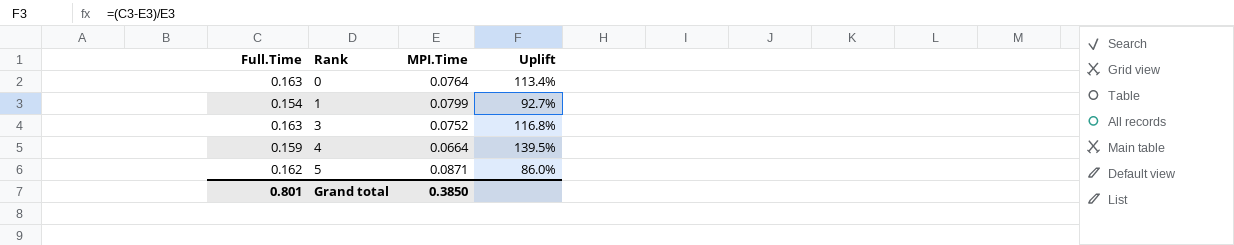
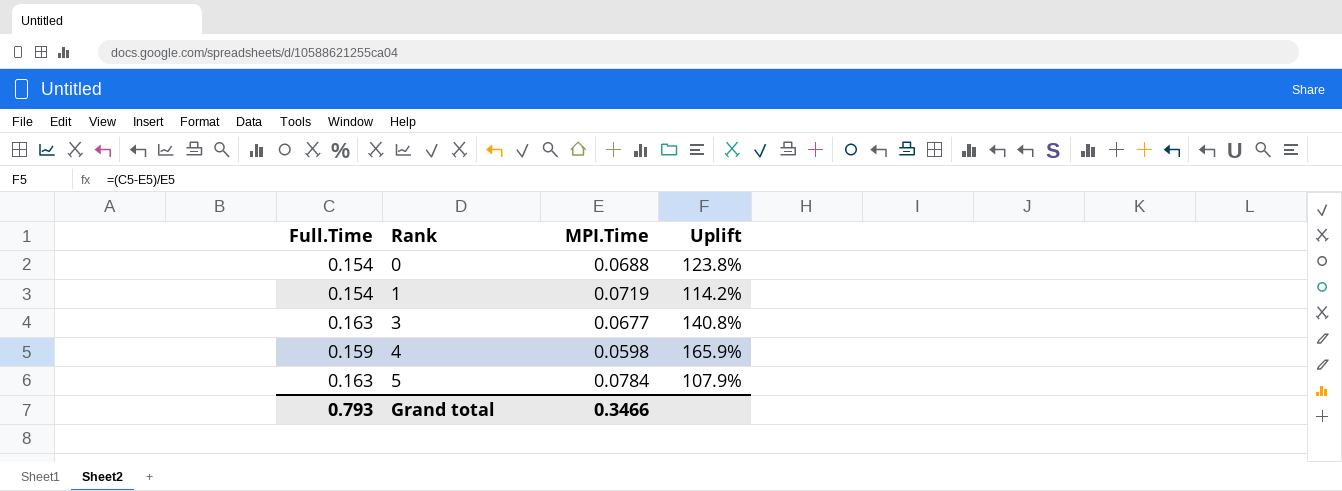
0 | Full.Time: 0.163 -> 0.154
0 | MPI.Time: 0.0764 -> 0.0688
0 | Uplift: 113.4% -> 123.8%
1 | MPI.Time: 0.0799 -> 0.0719
1 | Uplift: 92.7% -> 114.2%
3 | MPI.Time: 0.0752 -> 0.0677
3 | Uplift: 116.8% -> 140.8%
4 | MPI.Time: 0.0664 -> 0.0598
4 | Uplift: 139.5% -> 165.9%
5 | Full.Time: 0.162 -> 0.163
5 | MPI.Time: 0.0871 -> 0.0784
5 | Uplift: 86.0% -> 107.9%
Grand total | Full.Time: 0.801 -> 0.793
Grand total | MPI.Time: 0.3850 -> 0.3466

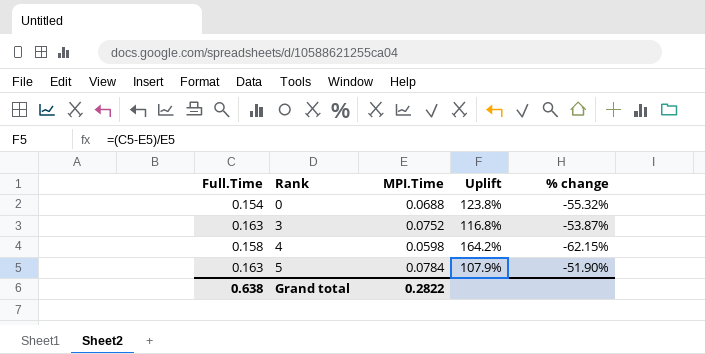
column % change | formula: none -> ([MPI.Time] - [Full.Time]) / [Full.Time]
row 1: 0.154 | 0.0719 | 114.2% -> none
3 | MPI.Time: 0.0677 -> 0.0752
3 | Uplift: 140.8% -> 116.8%
4 | Full.Time: 0.159 -> 0.158
4 | Uplift: 165.9% -> 164.2%
Grand total | Full.Time: 0.793 -> 0.638
Grand total | MPI.Time: 0.3466 -> 0.2822

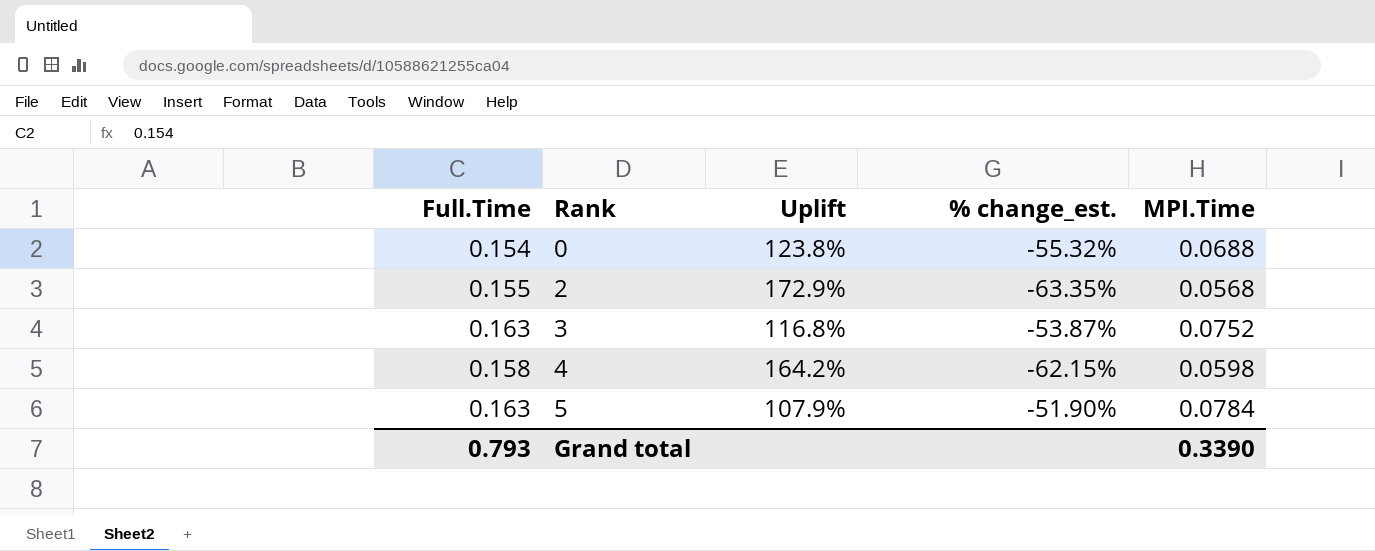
column name: % change -> % change_est.
column MPI.Time | position: 3 -> 5
row 2: none -> 0.155 | 172.9% | -63.35% | 0.0568
Grand total | Full.Time: 0.638 -> 0.793
Grand total | MPI.Time: 0.2822 -> 0.3390

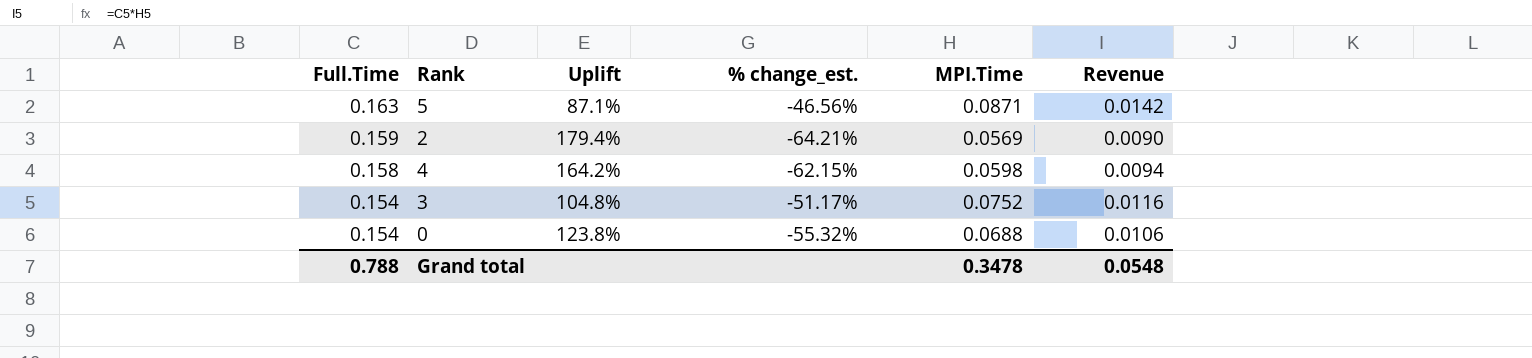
row order: Rank ascending -> Full.Time descending
column Revenue | formula: none -> [Full.Time] * [MPI.Time]
5 | Uplift: 107.9% -> 87.1%
5 | % change_est.: -51.90% -> -46.56%
5 | MPI.Time: 0.0784 -> 0.0871
2 | Full.Time: 0.155 -> 0.159
2 | Uplift: 172.9% -> 179.4%
2 | % change_est.: -63.35% -> -64.21%
2 | MPI.Time: 0.0568 -> 0.0569
3 | Full.Time: 0.163 -> 0.154
3 | Uplift: 116.8% -> 104.8%
3 | % change_est.: -53.87% -> -51.17%
Grand total | Full.Time: 0.793 -> 0.788
Grand total | MPI.Time: 0.3390 -> 0.3478

